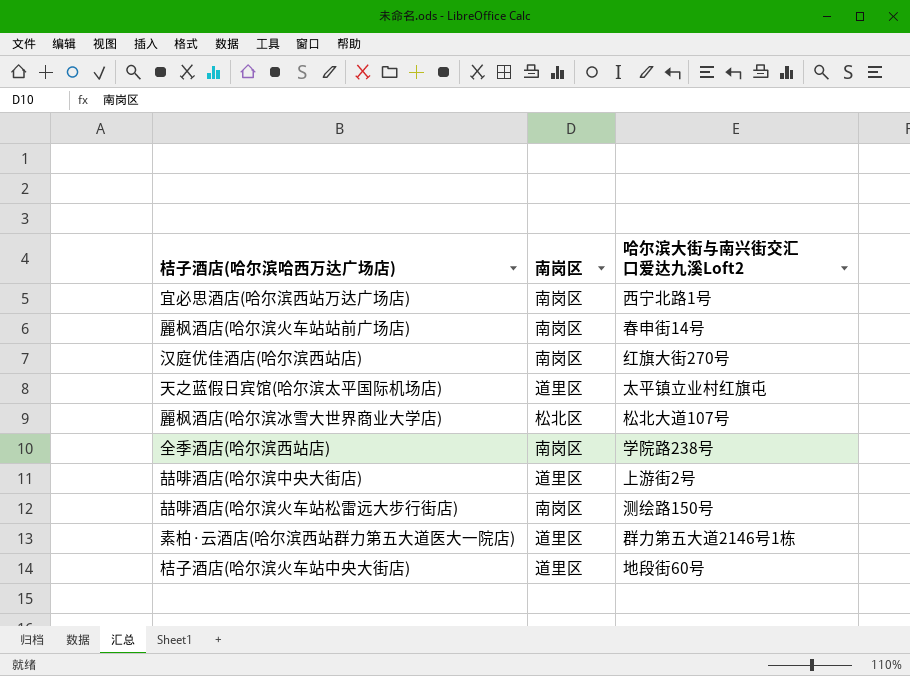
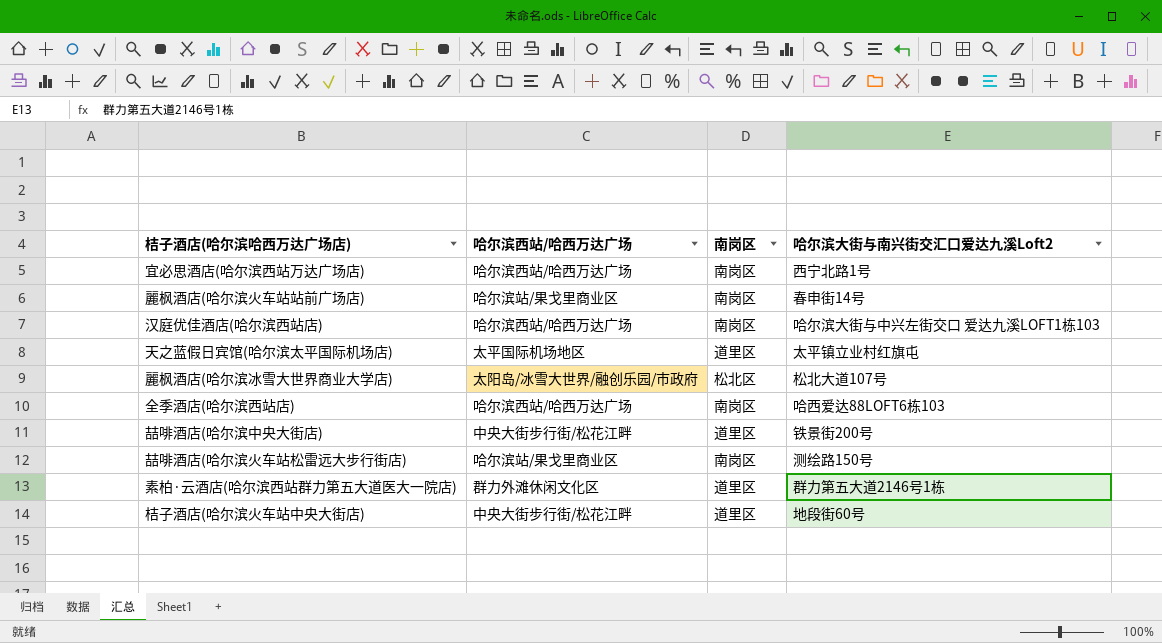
column 哈尔滨西站/哈西万达广场 | position: none -> 2
汉庭优佳酒店(哈尔滨西站店) | 哈尔滨大街与南兴街交汇口爱达九溪Loft2: 红旗大街270号 -> 哈尔滨大街与中兴左街交口 爱达九溪LOFT1栋103
全季酒店(哈尔滨西站店) | 哈尔滨大街与南兴街交汇口爱达九溪Loft2: 学院路238号 -> 哈西爱达88LOFT6栋103
喆啡酒店(哈尔滨中央大街店) | 哈尔滨大街与南兴街交汇口爱达九溪Loft2: 上游街2号 -> 铁景街200号

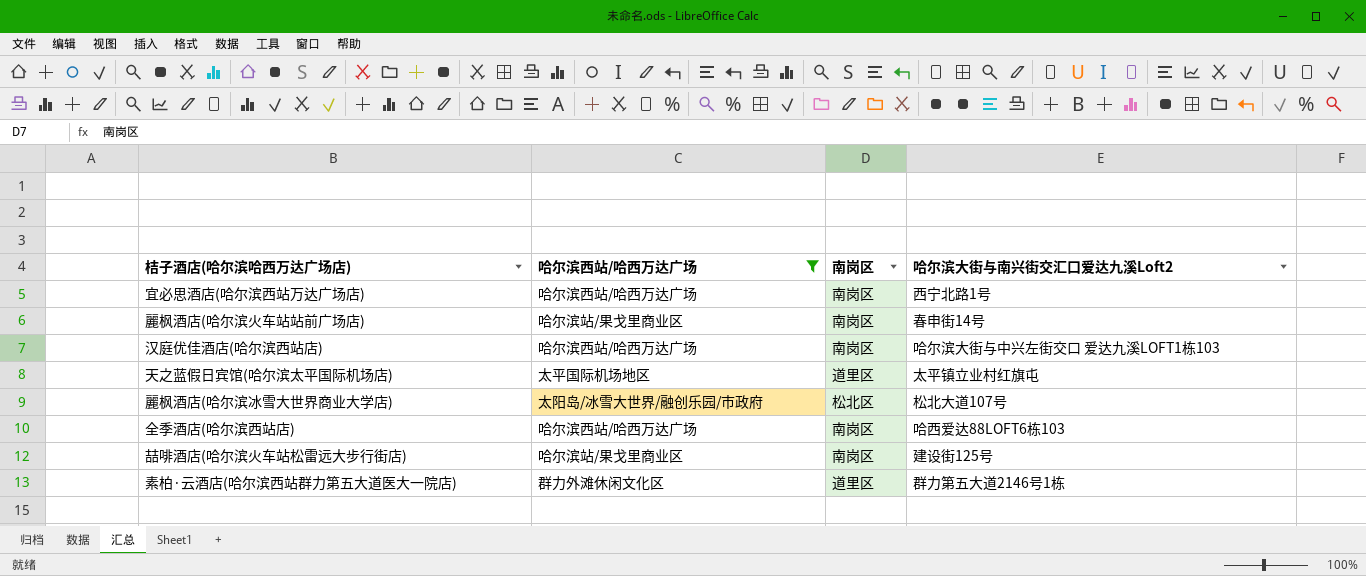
filter: none -> 哈尔滨西站/哈西万达广场 != 中央大街步行街/松花江畔
喆啡酒店(哈尔滨火车站松雷远大步行街店) | 哈尔滨大街与南兴街交汇口爱达九溪Loft2: 测绘路150号 -> 建设街125号

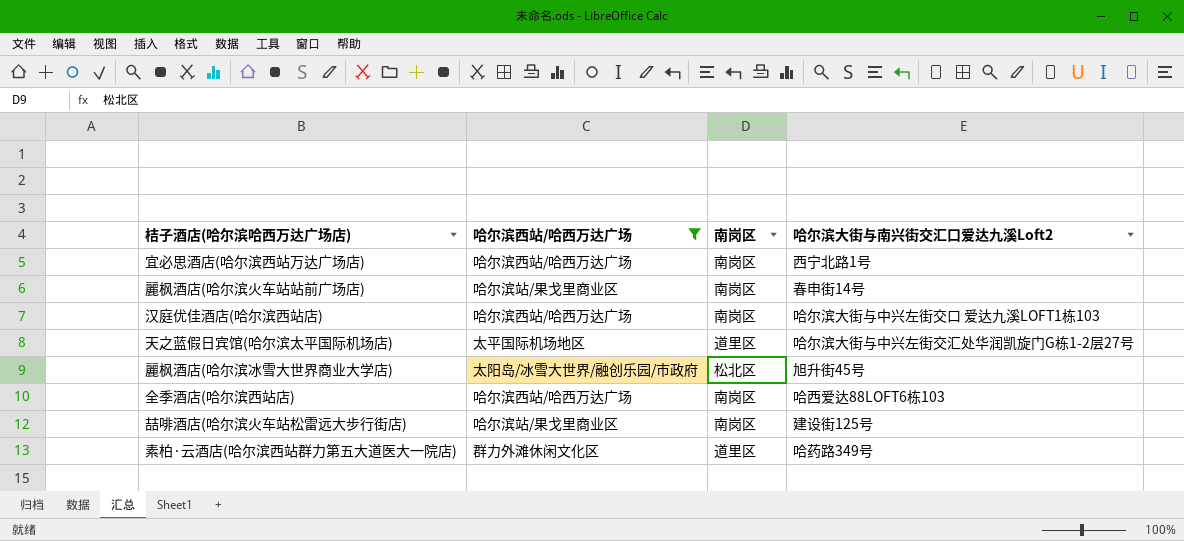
天之蓝假日宾馆(哈尔滨太平国际机场店) | 哈尔滨大街与南兴街交汇口爱达九溪Loft2: 太平镇立业村红旗屯 -> 哈尔滨大街与中兴左街交汇处华润凯旋门G栋1-2层27号
麗枫酒店(哈尔滨冰雪大世界商业大学店) | 哈尔滨大街与南兴街交汇口爱达九溪Loft2: 松北大道107号 -> 旭升街45号
素柏·云酒店(哈尔滨西站群力第五大道医大一院店) | 哈尔滨大街与南兴街交汇口爱达九溪Loft2: 群力第五大道2146号1栋 -> 哈药路349号

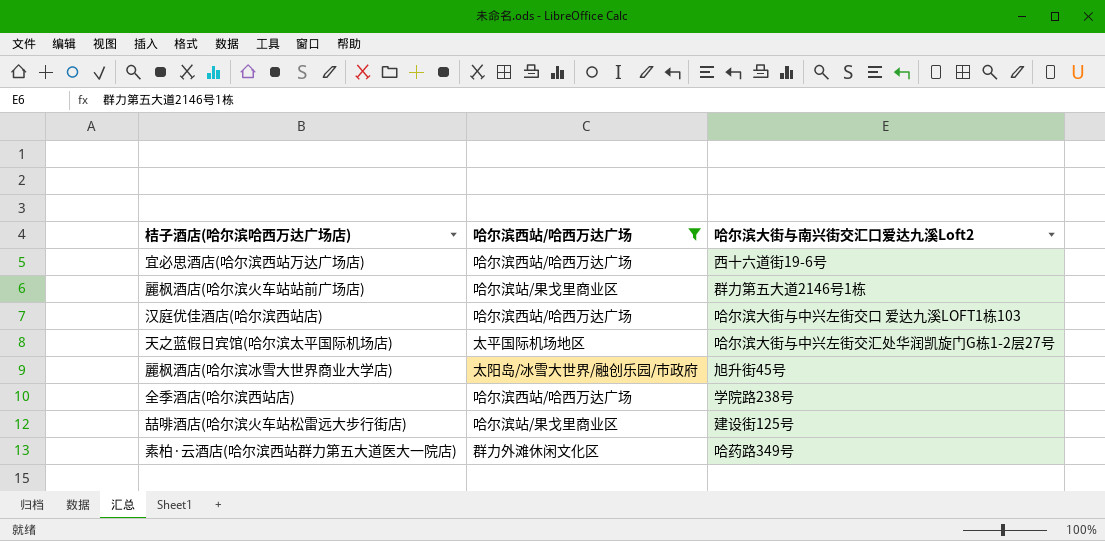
column 南岗区 | position: 3 -> none
宜必思酒店(哈尔滨西站万达广场店) | 哈尔滨大街与南兴街交汇口爱达九溪Loft2: 西宁北路1号 -> 西十六道街19-6号
麗枫酒店(哈尔滨火车站站前广场店) | 哈尔滨大街与南兴街交汇口爱达九溪Loft2: 春申街14号 -> 群力第五大道2146号1栋
全季酒店(哈尔滨西站店) | 哈尔滨大街与南兴街交汇口爱达九溪Loft2: 哈西爱达88LOFT6栋103 -> 学院路238号

